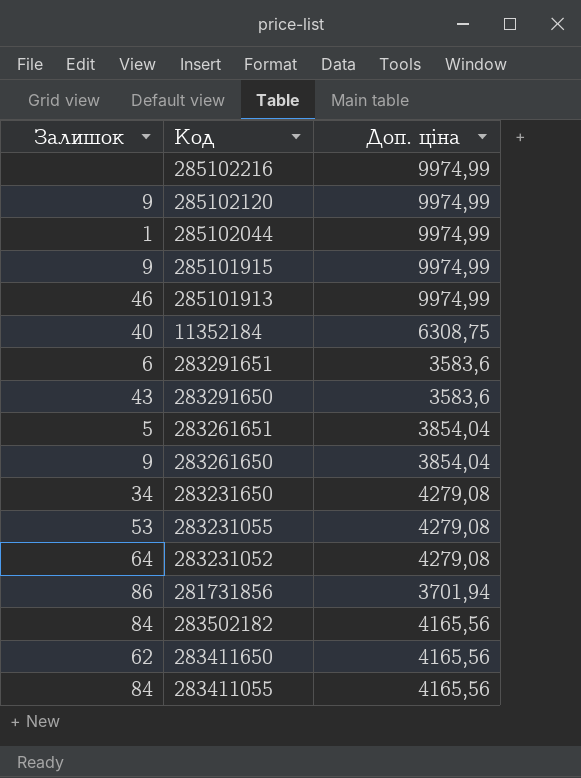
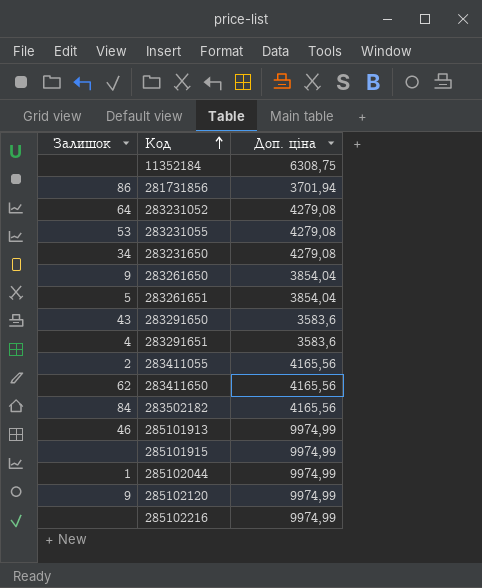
row order: none -> Код ascending
11352184 | Залишок: 40 -> none
283291651 | Залишок: 6 -> 4
283411055 | Залишок: 84 -> 2
285101915 | Залишок: 9 -> none

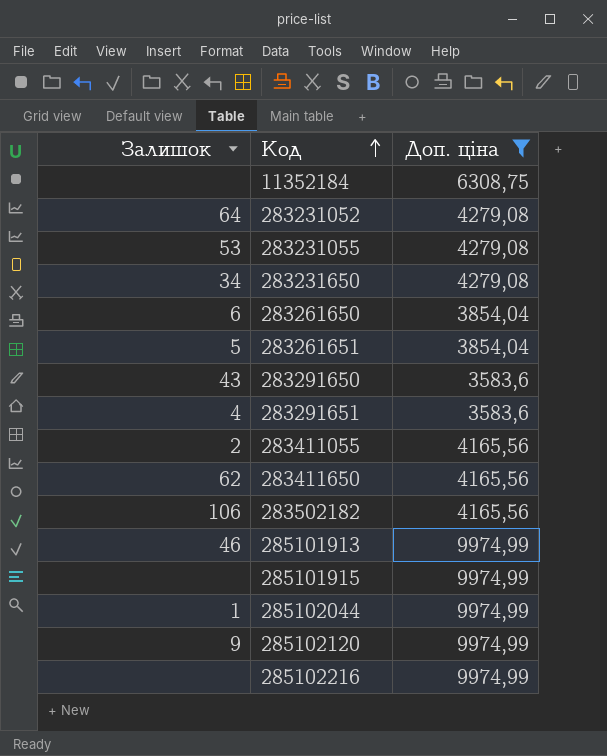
filter: none -> Доп. ціна != 3701,94
283261650 | Залишок: 9 -> 6
283502182 | Залишок: 84 -> 106

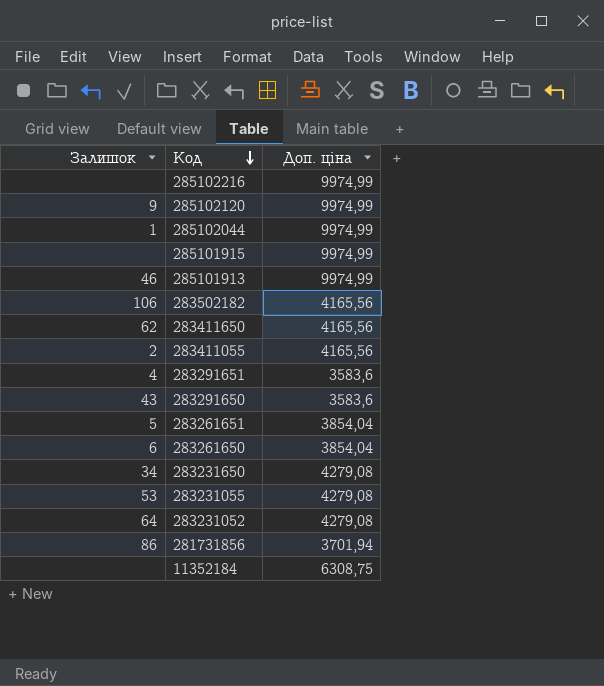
filter: Доп. ціна != 3701,94 -> none
row order: Код ascending -> Код descending

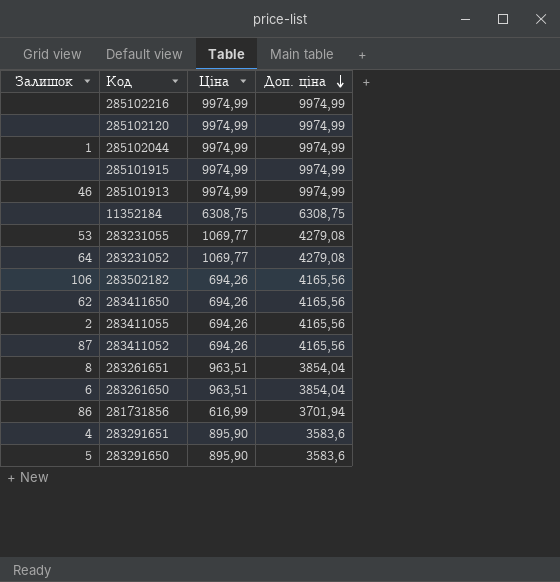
row order: Код descending -> Доп. ціна descending
column Ціна | position: none -> 3
row 283231650: 34 | 4279,08 -> none
285102120 | Залишок: 9 -> none
row 283411052: none -> 87 | 694,26 | 4165,56
283261651 | Залишок: 5 -> 8
283291650 | Залишок: 43 -> 5

